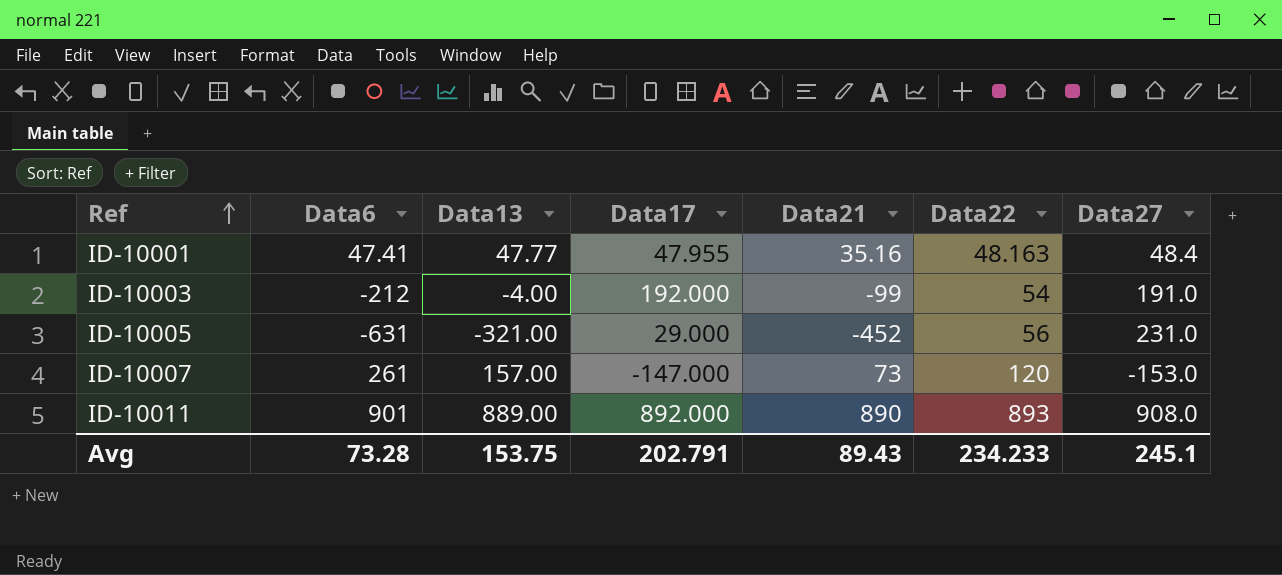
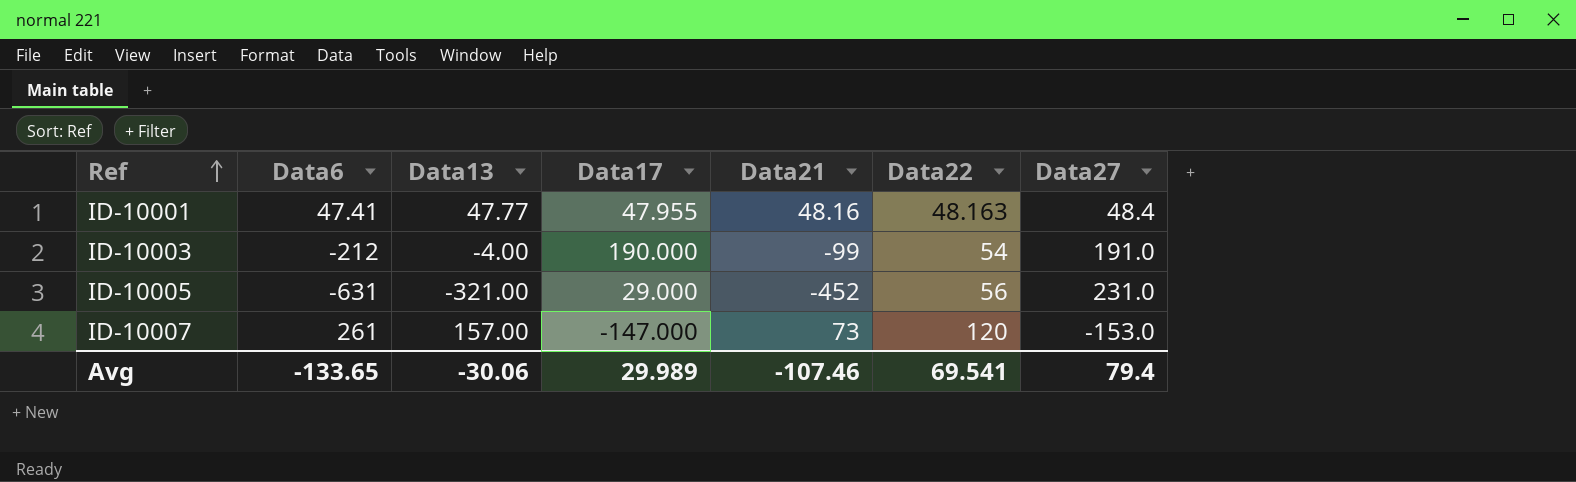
row ID-10011: 901 | 889.00 | 892.000 | 890 | 893 | 908.0 -> none
ID-10001 | Data21: 35.16 -> 48.16
ID-10003 | Data17: 192.000 -> 190.000
Avg | Data6: 73.28 -> -133.65
Avg | Data13: 153.75 -> -30.06
Avg | Data17: 202.791 -> 29.989
Avg | Data21: 89.43 -> -107.46
Avg | Data22: 234.233 -> 69.541
Avg | Data27: 245.1 -> 79.4

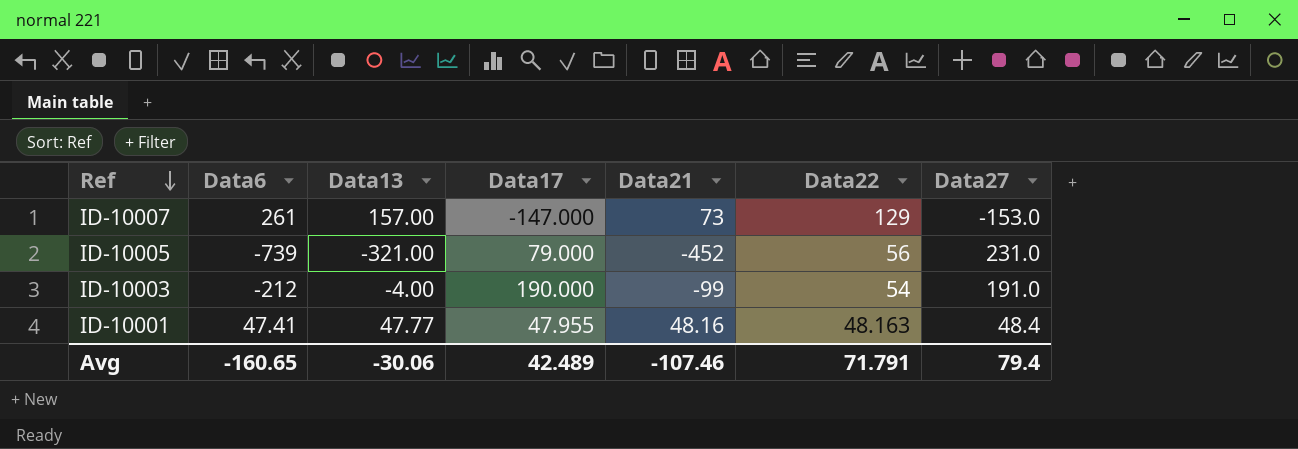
row order: Ref ascending -> Ref descending
ID-10007 | Data22: 120 -> 129
ID-10005 | Data6: -631 -> -739
ID-10005 | Data17: 29.000 -> 79.000
Avg | Data6: -133.65 -> -160.65
Avg | Data17: 29.989 -> 42.489
Avg | Data22: 69.541 -> 71.791

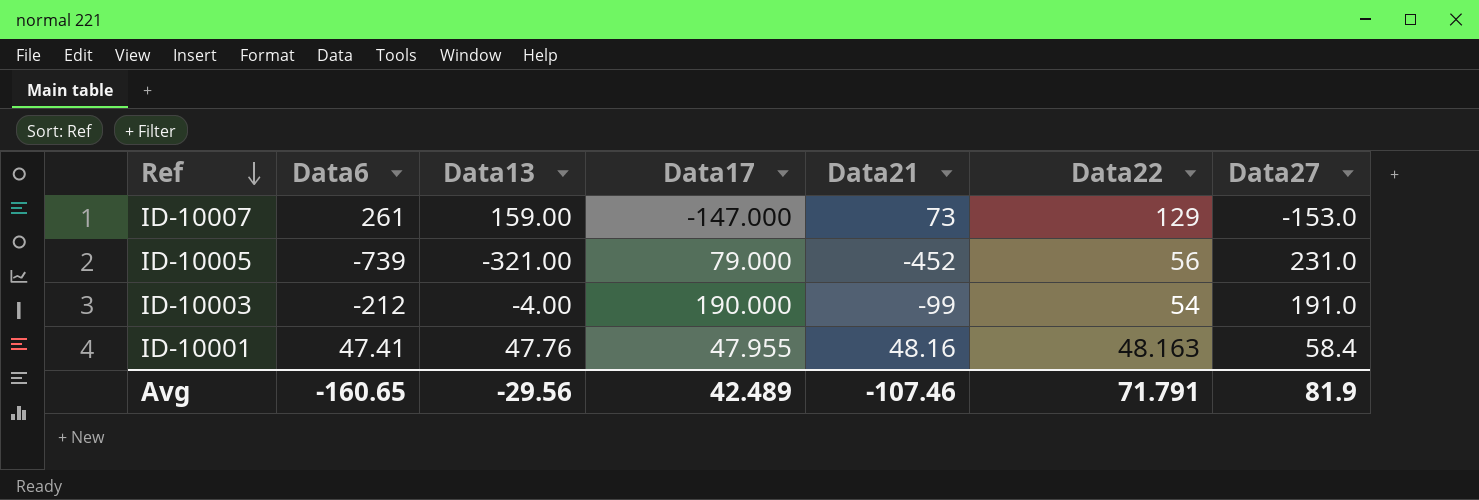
ID-10007 | Data13: 157.00 -> 159.00
ID-10001 | Data13: 47.77 -> 47.76
ID-10001 | Data27: 48.4 -> 58.4
Avg | Data13: -30.06 -> -29.56
Avg | Data27: 79.4 -> 81.9

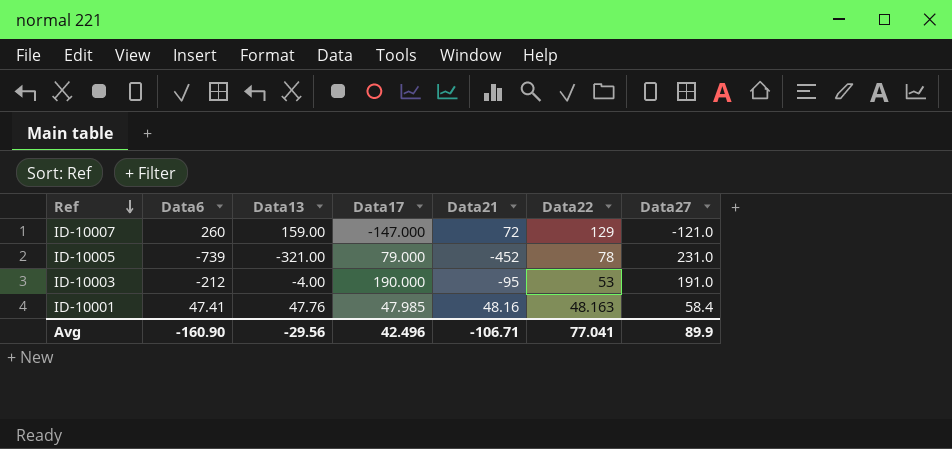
ID-10007 | Data6: 261 -> 260
ID-10007 | Data21: 73 -> 72
ID-10007 | Data27: -153.0 -> -121.0
ID-10005 | Data22: 56 -> 78
ID-10003 | Data21: -99 -> -95
ID-10003 | Data22: 54 -> 53
ID-10001 | Data17: 47.955 -> 47.985
Avg | Data6: -160.65 -> -160.90
Avg | Data17: 42.489 -> 42.496
Avg | Data21: -107.46 -> -106.71
Avg | Data22: 71.791 -> 77.041
Avg | Data27: 81.9 -> 89.9

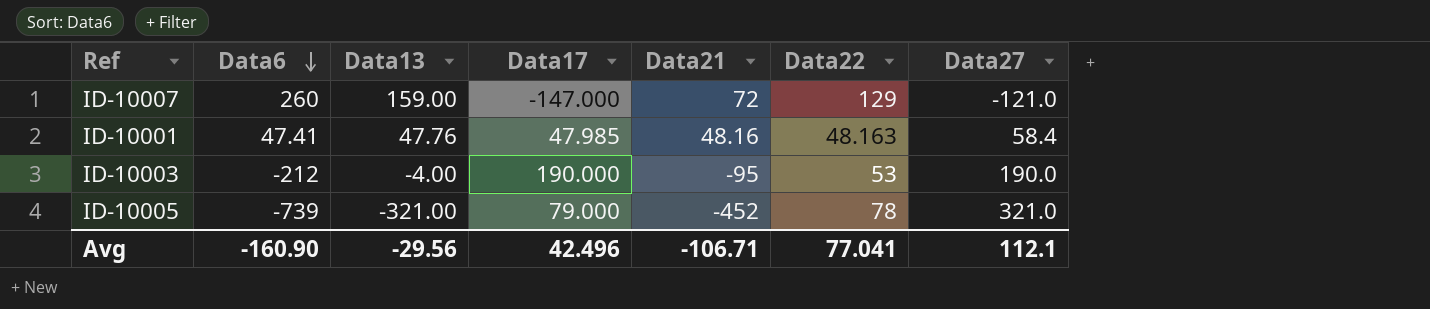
row order: Ref descending -> Data6 descending
ID-10003 | Data27: 191.0 -> 190.0
ID-10005 | Data27: 231.0 -> 321.0
Avg | Data27: 89.9 -> 112.1

